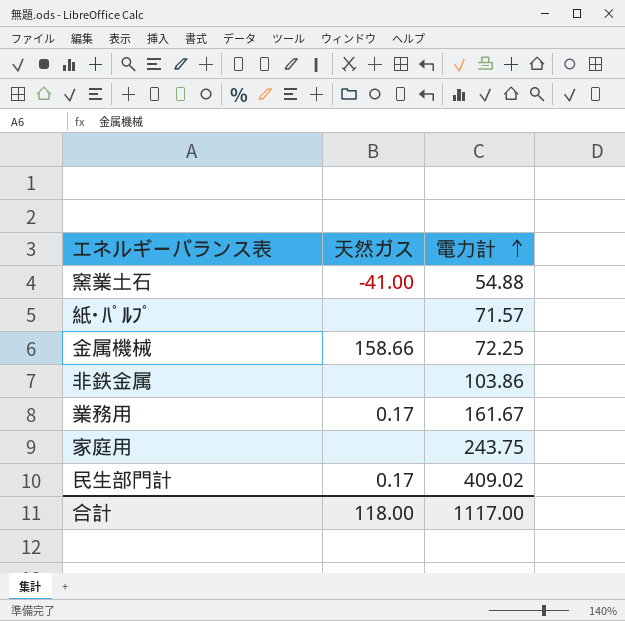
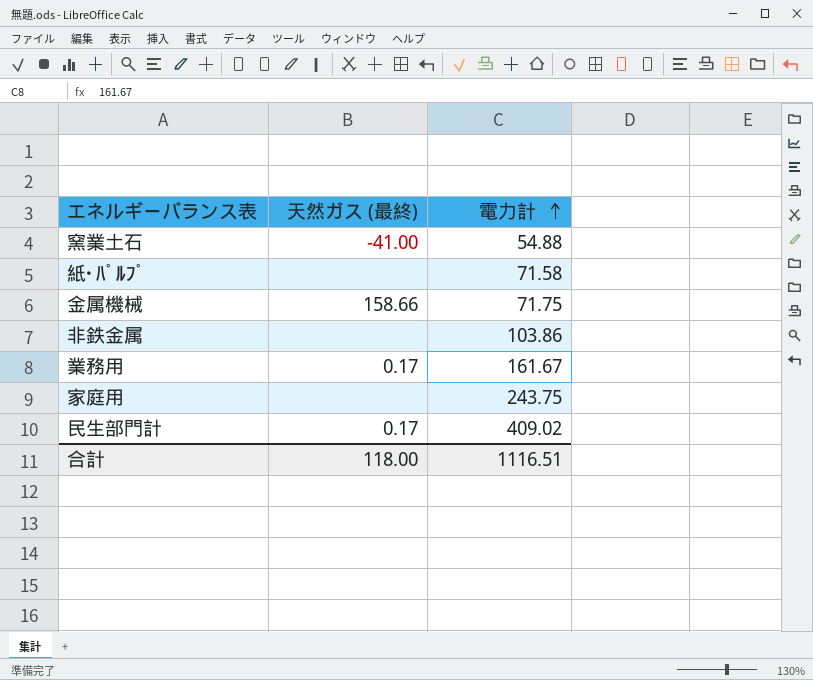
column name: 天然ガス -> 天然ガス (最終)
紙･ﾊﾟﾙﾌﾟ | 電力計: 71.57 -> 71.58
金属機械 | 電力計: 72.25 -> 71.75
合計 | 電力計: 1117.00 -> 1116.51

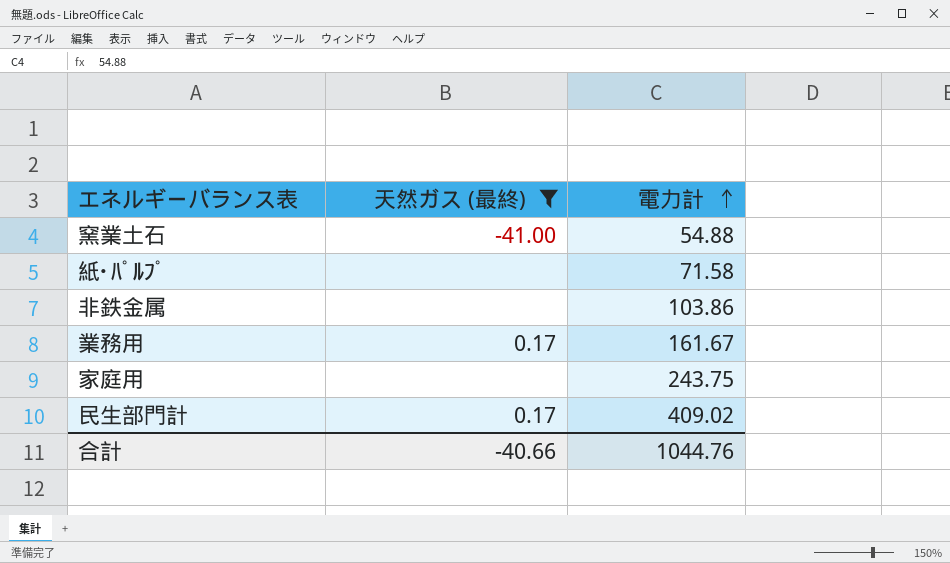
filter: none -> 天然ガス (最終) != 158.66
合計 | 天然ガス (最終): 118.00 -> -40.66
合計 | 電力計: 1116.51 -> 1044.76

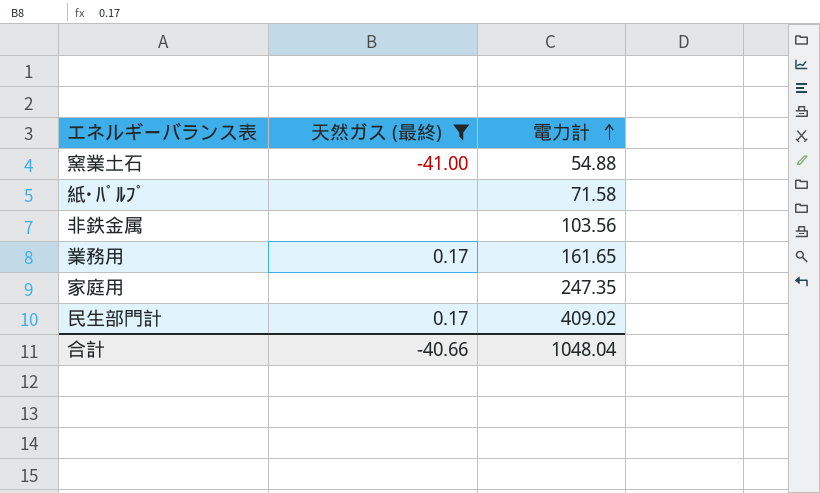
非鉄金属 | 電力計: 103.86 -> 103.56
業務用 | 電力計: 161.67 -> 161.65
家庭用 | 電力計: 243.75 -> 247.35
合計 | 電力計: 1044.76 -> 1048.04

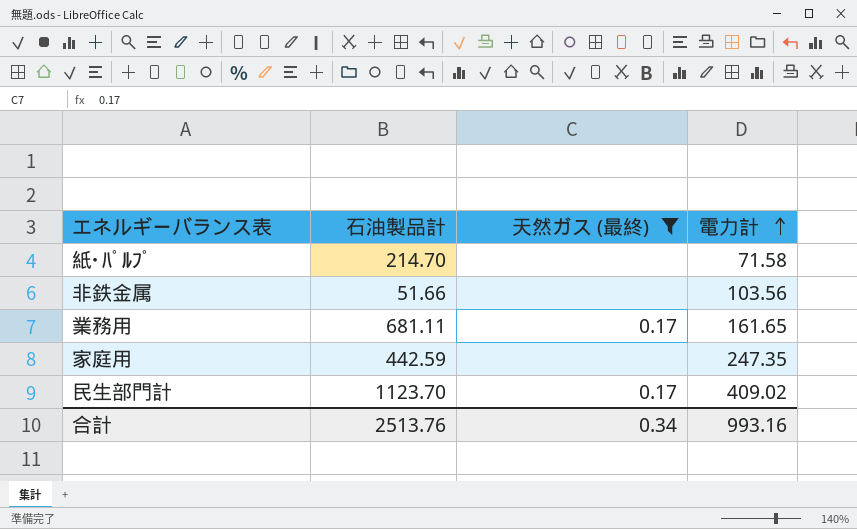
column 石油製品計 | position: none -> 2
row 窯業土石: -41.00 | 54.88 -> none
合計 | 天然ガス (最終): -40.66 -> 0.34
合計 | 電力計: 1048.04 -> 993.16

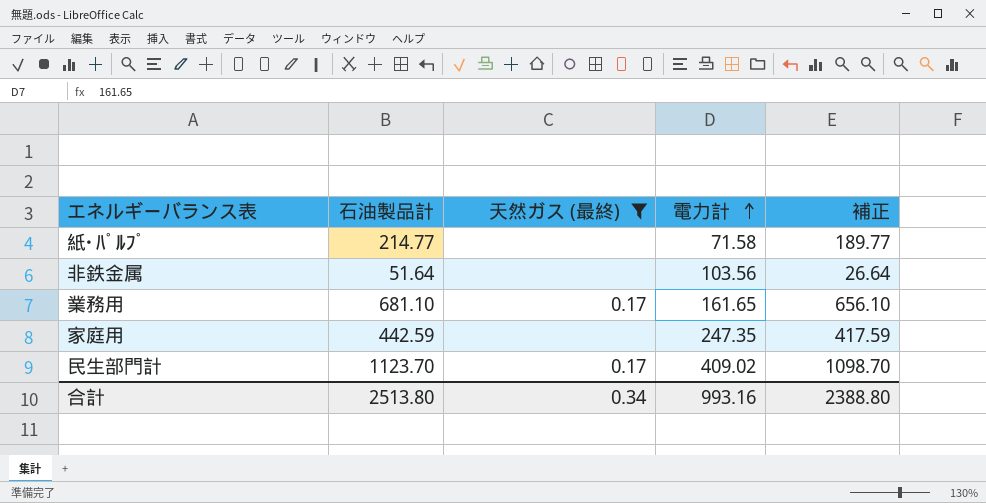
column 補正 | formula: none -> [石油製品計] - 25
紙･ﾊﾟﾙﾌﾟ | 石油製品計: 214.70 -> 214.77
非鉄金属 | 石油製品計: 51.66 -> 51.64
業務用 | 石油製品計: 681.11 -> 681.10
合計 | 石油製品計: 2513.76 -> 2513.80

